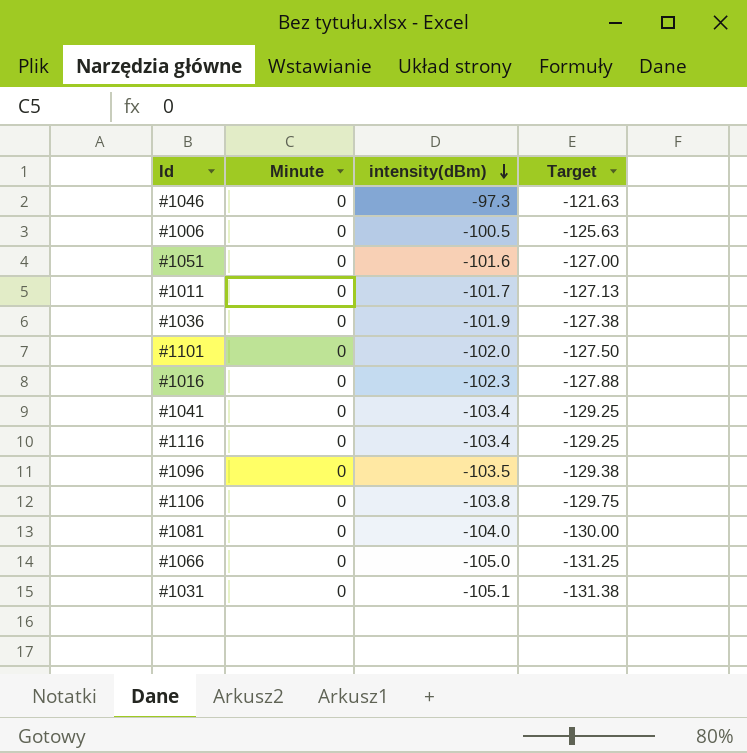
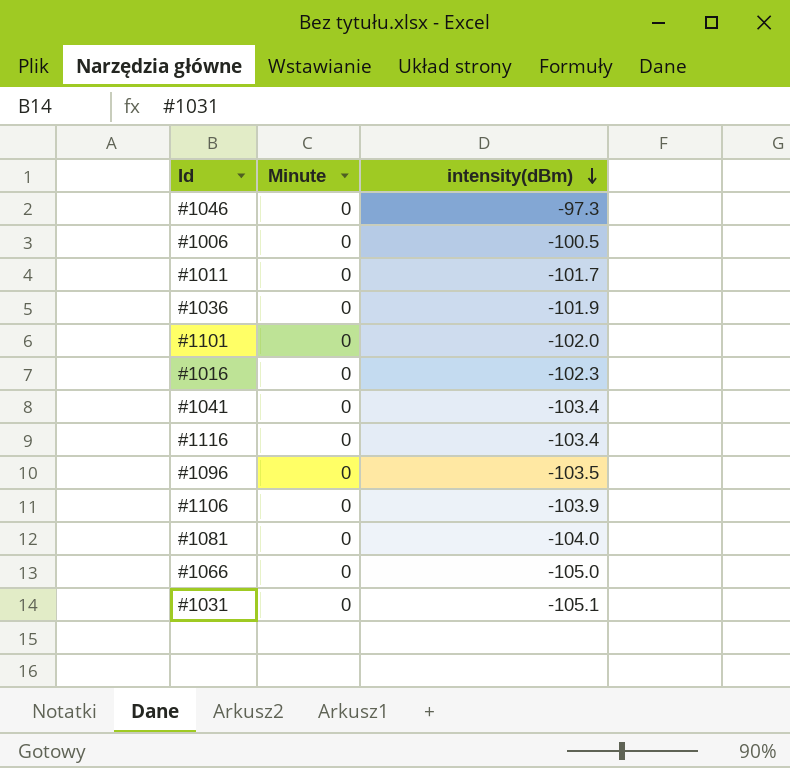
column Target | formula: [intensity(dBm)] * 1.25 -> none
row #1051: 0 | -101.6 | -127.00 -> none
#1106 | intensity(dBm): -103.8 -> -103.9

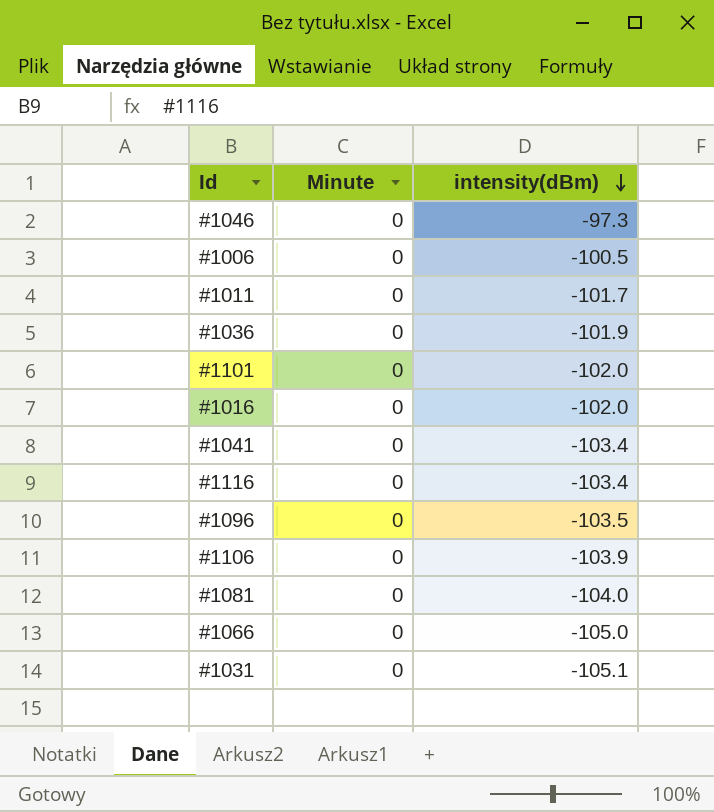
#1016 | intensity(dBm): -102.3 -> -102.0

